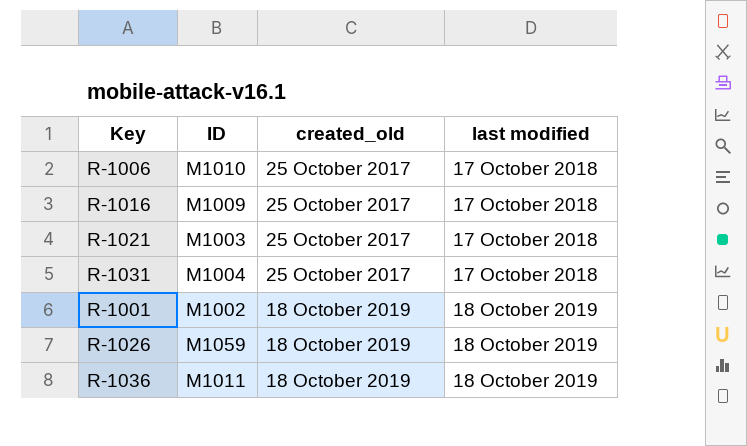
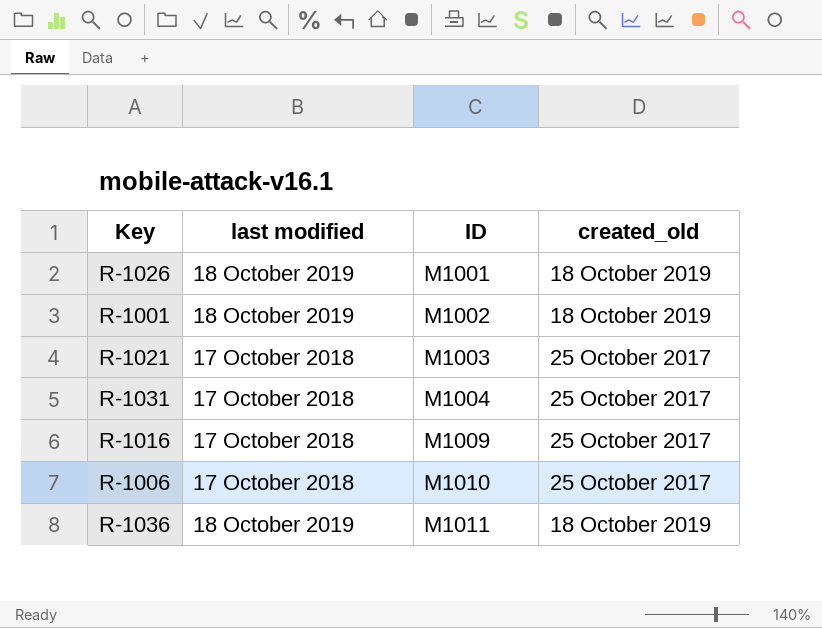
row order: created_old ascending -> ID ascending
column last modified | position: 4 -> 2
R-1026 | ID: M1059 -> M1001

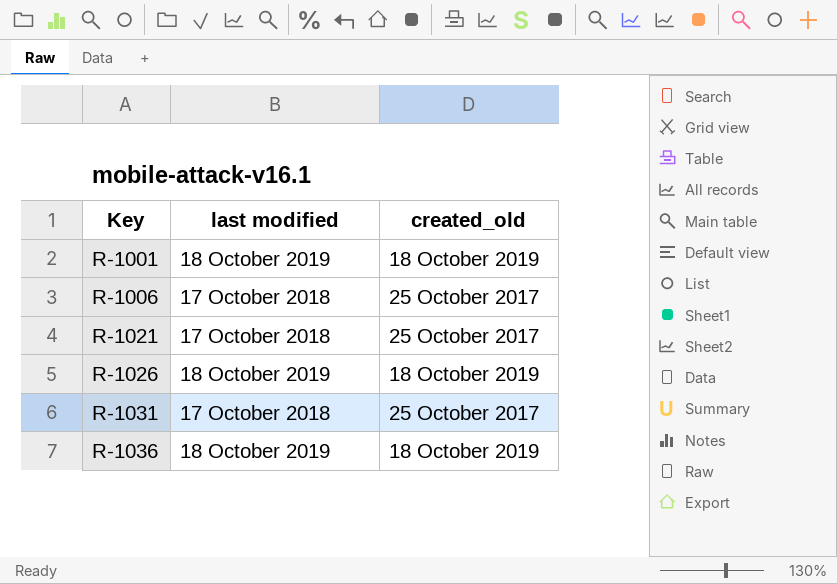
row order: ID ascending -> Key ascending
column ID | position: 3 -> none
row R-1016: 17 October 2018 | M1009 | 25 October 2017 -> none

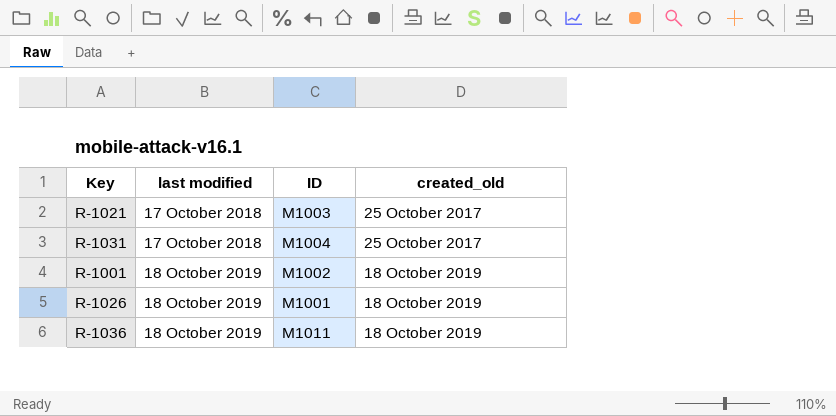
row order: Key ascending -> last modified ascending
column ID | position: none -> 3
row R-1006: 17 October 2018 | 25 October 2017 -> none

